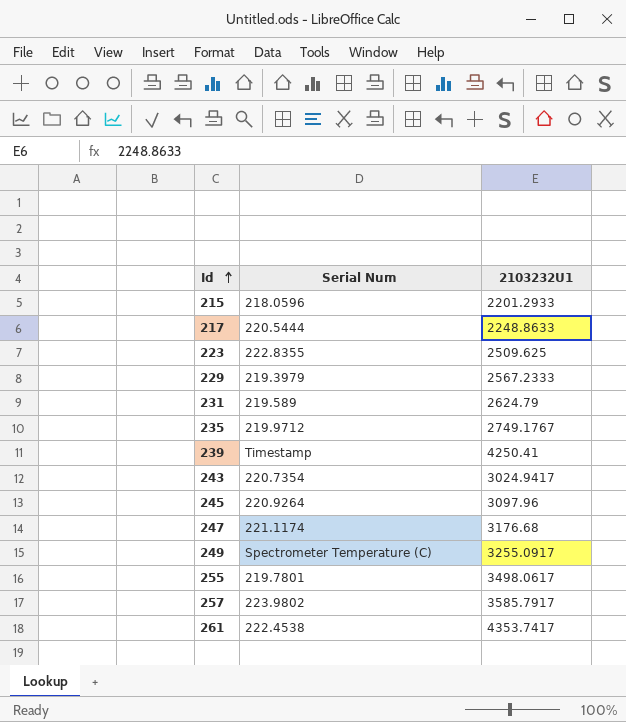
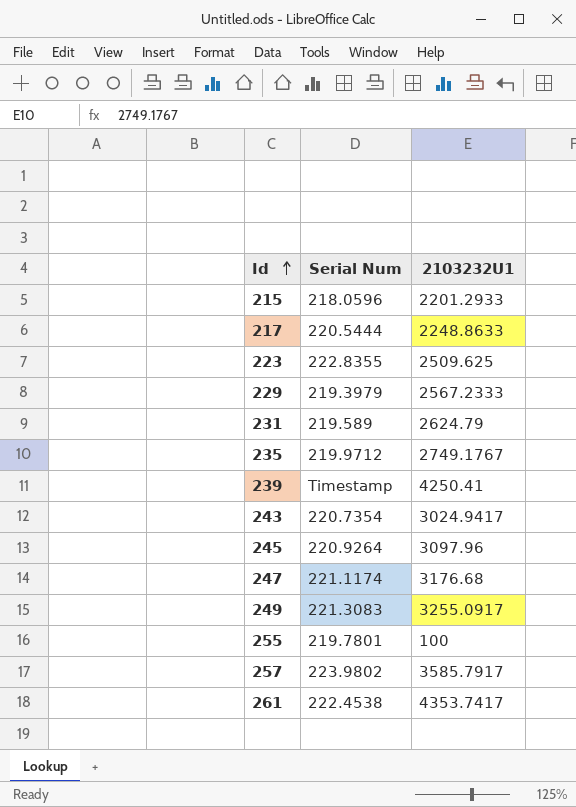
249 | Serial Num: Spectrometer Temperature (C) -> 221.3083
255 | 2103232U1: 3498.0617 -> 100

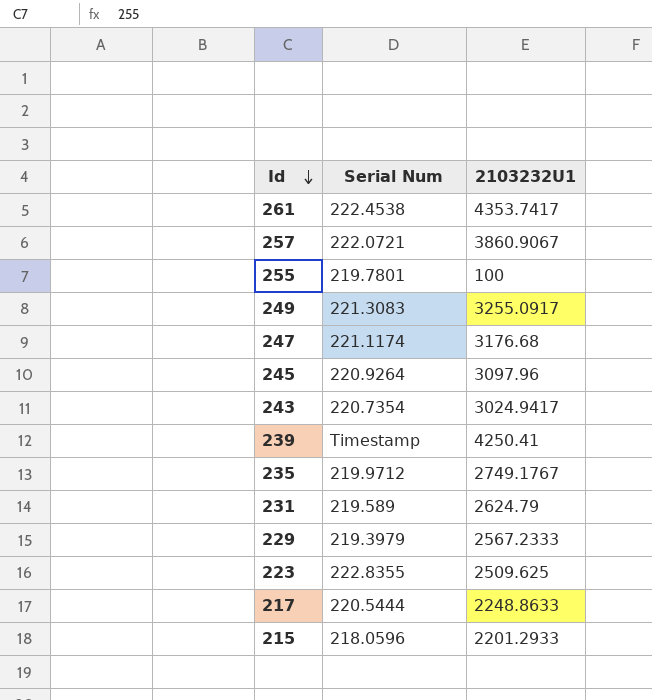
row order: Id ascending -> Id descending
257 | Serial Num: 223.9802 -> 222.0721
257 | 2103232U1: 3585.7917 -> 3860.9067

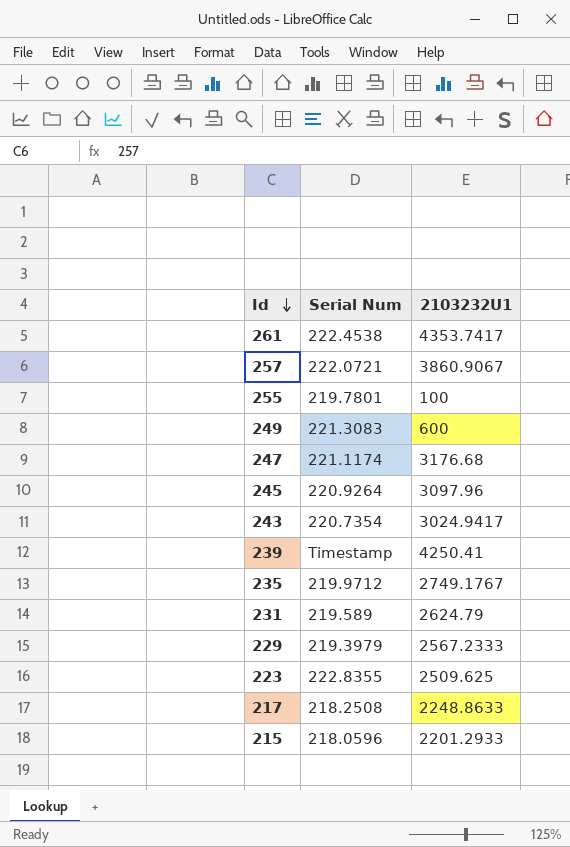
249 | 2103232U1: 3255.0917 -> 600
217 | Serial Num: 220.5444 -> 218.2508

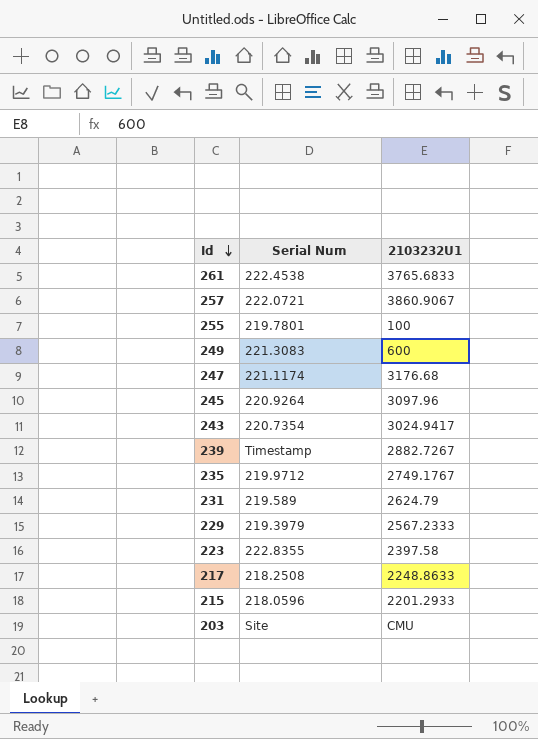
261 | 2103232U1: 4353.7417 -> 3765.6833
239 | 2103232U1: 4250.41 -> 2882.7267
223 | 2103232U1: 2509.625 -> 2397.58
row 203: none -> Site | CMU

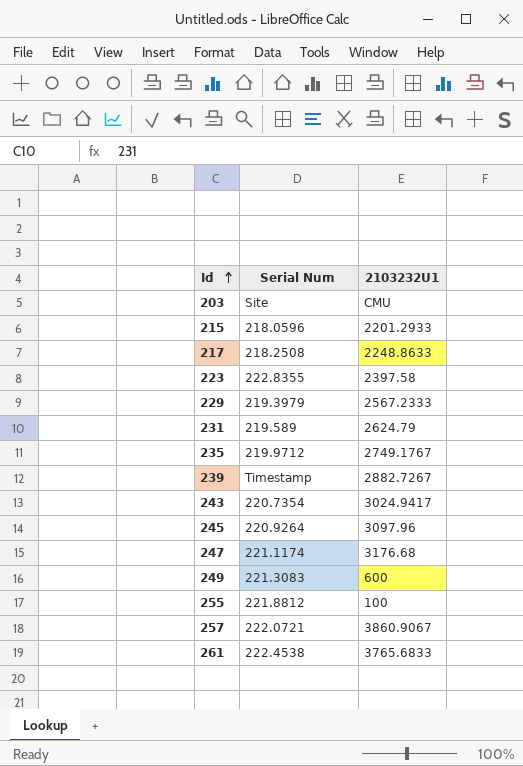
row order: Id descending -> Id ascending
255 | Serial Num: 219.7801 -> 221.8812

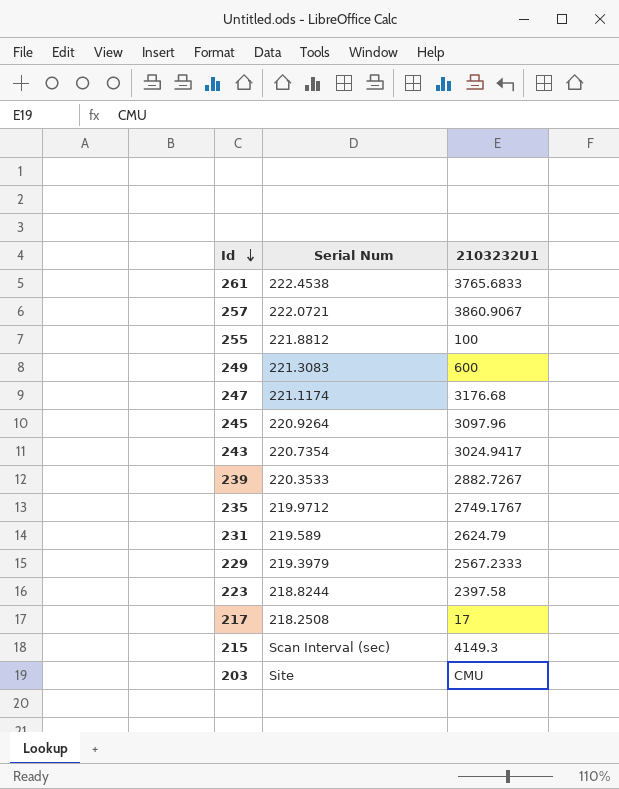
row order: Id ascending -> Id descending
239 | Serial Num: Timestamp -> 220.3533
223 | Serial Num: 222.8355 -> 218.8244
217 | 2103232U1: 2248.8633 -> 17
215 | Serial Num: 218.0596 -> Scan Interval (sec)
215 | 2103232U1: 2201.2933 -> 4149.3

